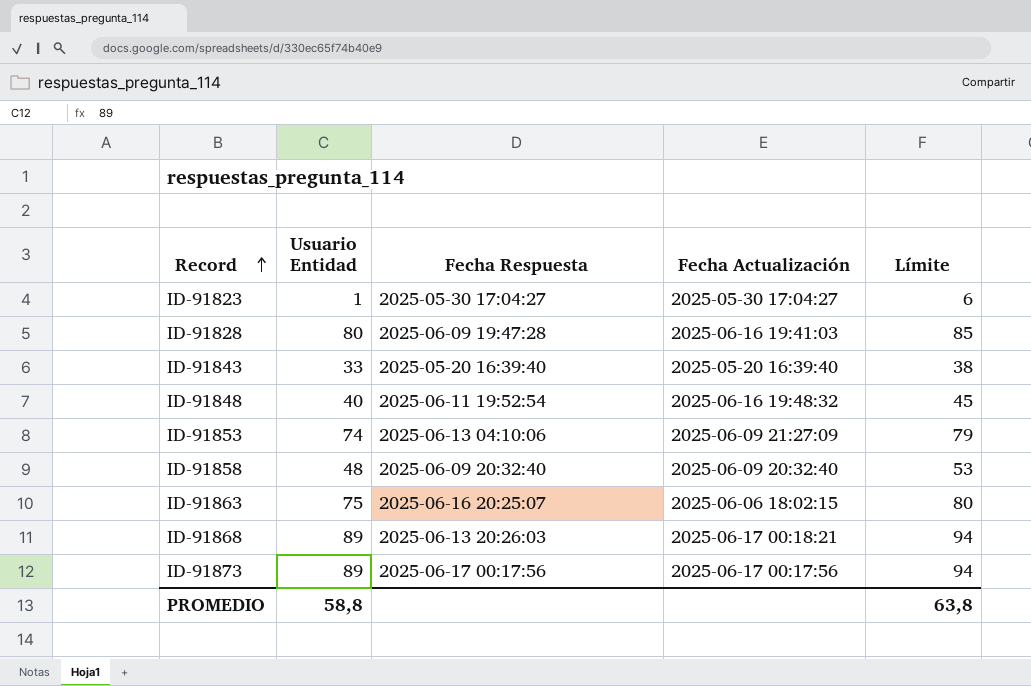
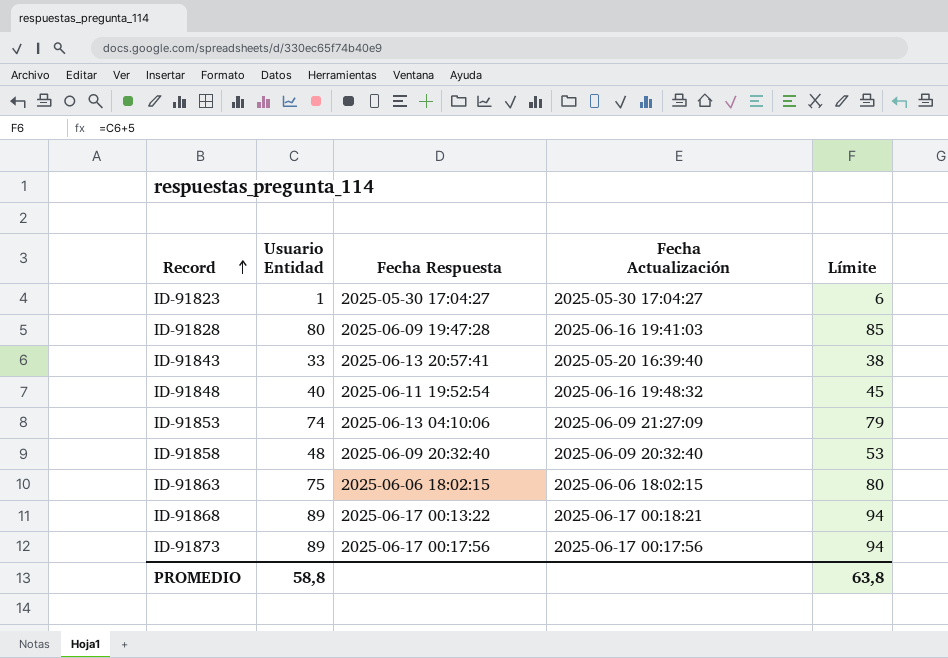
ID-91843 | Fecha Respuesta: 2025-05-20 16:39:40 -> 2025-06-13 20:57:41
ID-91863 | Fecha Respuesta: 2025-06-16 20:25:07 -> 2025-06-06 18:02:15
ID-91868 | Fecha Respuesta: 2025-06-13 20:26:03 -> 2025-06-17 00:13:22

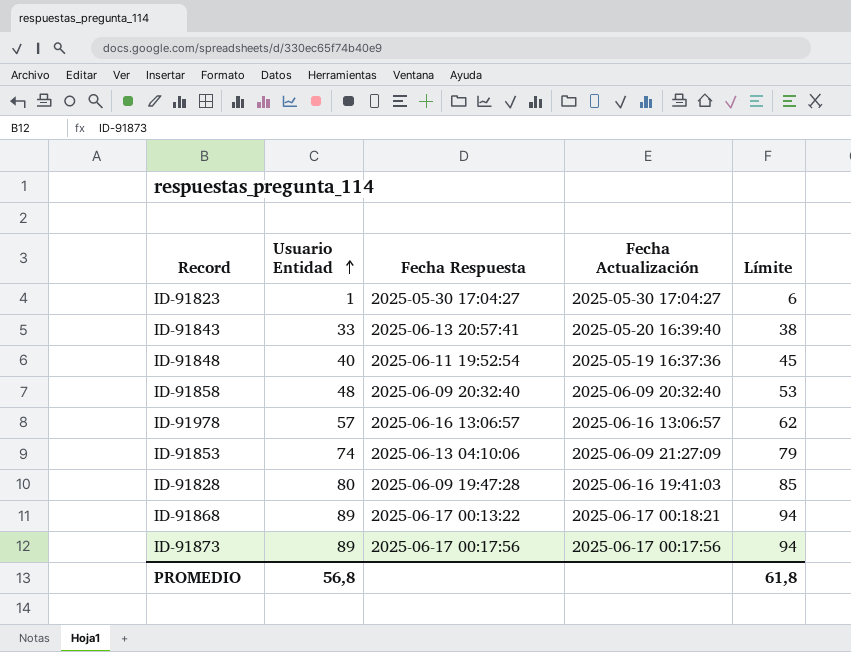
row order: Record ascending -> Usuario Entidad ascending
row ID-91863: 75 | 2025-06-06 18:02:15 | 2025-06-06 18:02:15 | 80 -> none
ID-91848 | Fecha Actualización: 2025-06-16 19:48:32 -> 2025-05-19 16:37:36
row ID-91978: none -> 57 | 2025-06-16 13:06:57 | 2025-06-16 13:06:57 | 62
PROMEDIO | Usuario Entidad: 58,8 -> 56,8
PROMEDIO | Límite: 63,8 -> 61,8

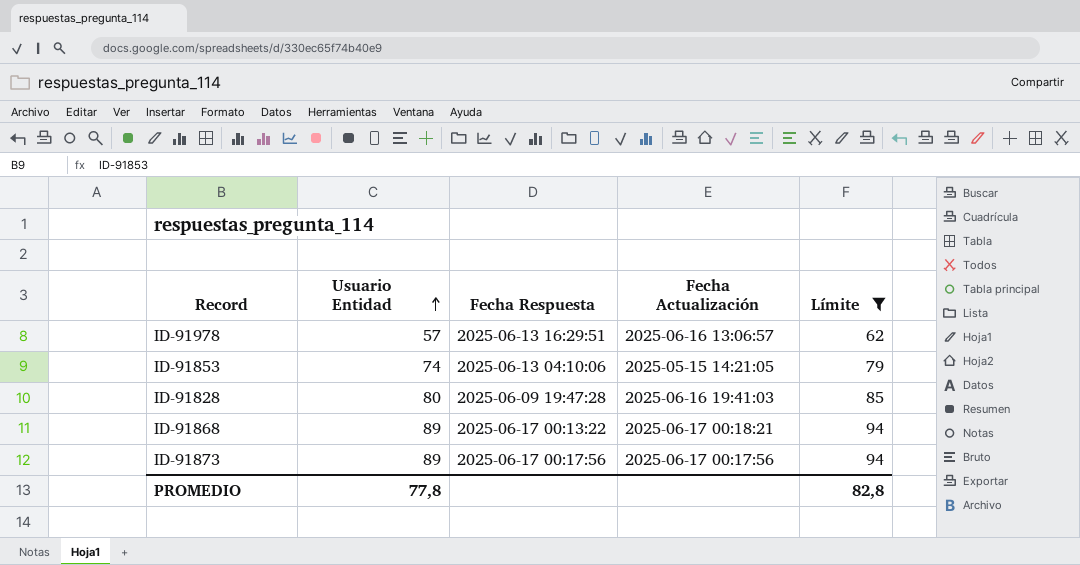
filter: none -> Límite >= 62
ID-91978 | Fecha Respuesta: 2025-06-16 13:06:57 -> 2025-06-13 16:29:51
ID-91853 | Fecha Actualización: 2025-06-09 21:27:09 -> 2025-05-15 14:21:05
PROMEDIO | Usuario Entidad: 56,8 -> 77,8
PROMEDIO | Límite: 61,8 -> 82,8

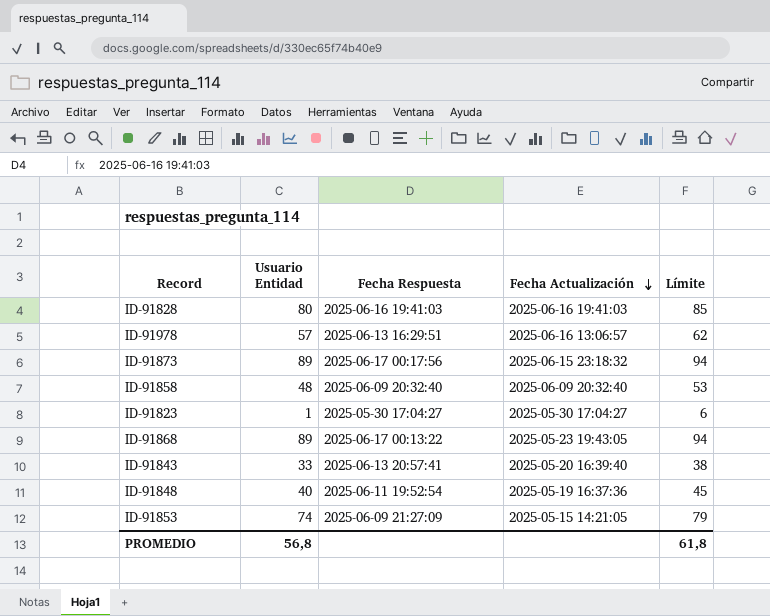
filter: Límite >= 62 -> none
row order: Usuario Entidad ascending -> Fecha Actualización descending
ID-91828 | Fecha Respuesta: 2025-06-09 19:47:28 -> 2025-06-16 19:41:03
ID-91873 | Fecha Actualización: 2025-06-17 00:17:56 -> 2025-06-15 23:18:32
ID-91868 | Fecha Actualización: 2025-06-17 00:18:21 -> 2025-05-23 19:43:05
ID-91853 | Fecha Respuesta: 2025-06-13 04:10:06 -> 2025-06-09 21:27:09
PROMEDIO | Usuario Entidad: 77,8 -> 56,8
PROMEDIO | Límite: 82,8 -> 61,8

